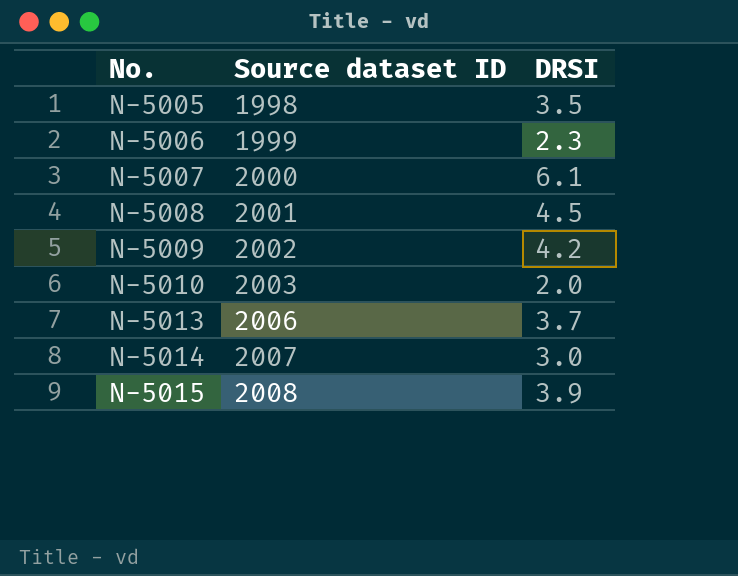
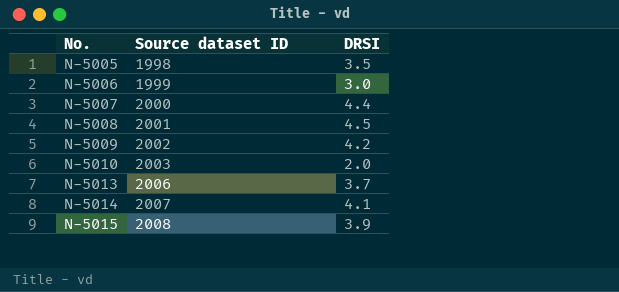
N-5006 | DRSI: 2.3 -> 3.0
N-5007 | DRSI: 6.1 -> 4.4
N-5014 | DRSI: 3.0 -> 4.1

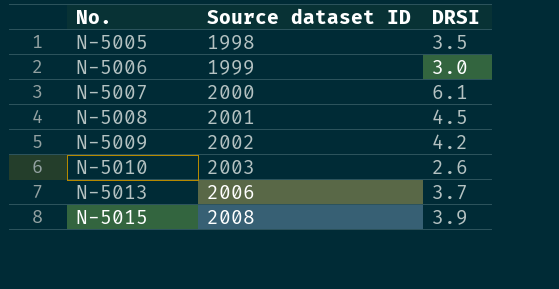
row N-5014: 2007 | 4.1 -> none
N-5007 | DRSI: 4.4 -> 6.1
N-5010 | DRSI: 2.0 -> 2.6

